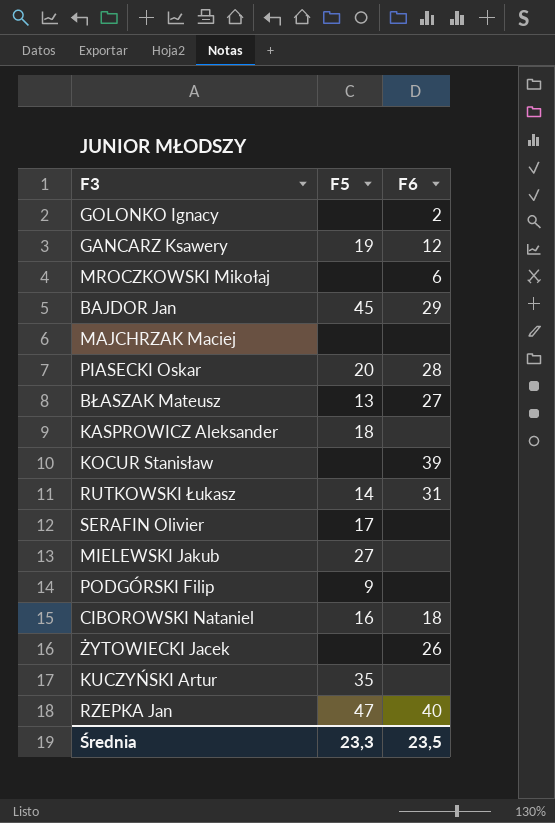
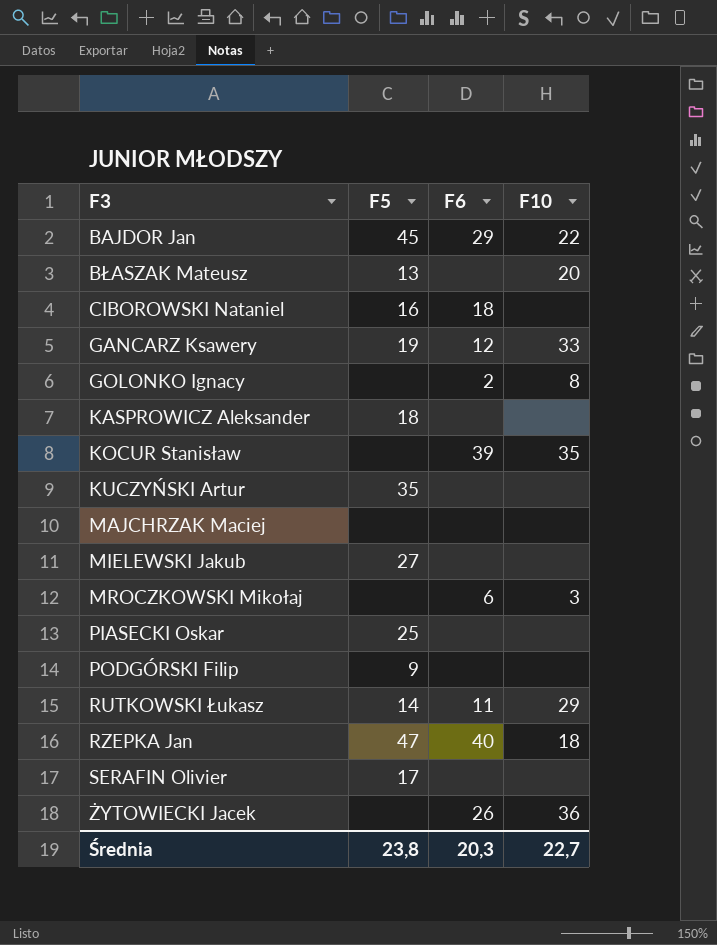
row order: none -> F3 ascending
column F10 | position: none -> 4
BŁASZAK Mateusz | F6: 27 -> none
PIASECKI Oskar | F5: 20 -> 25
PIASECKI Oskar | F6: 28 -> none
RUTKOWSKI Łukasz | F6: 31 -> 11
Średnia | F5: 23,3 -> 23,8
Średnia | F6: 23,5 -> 20,3

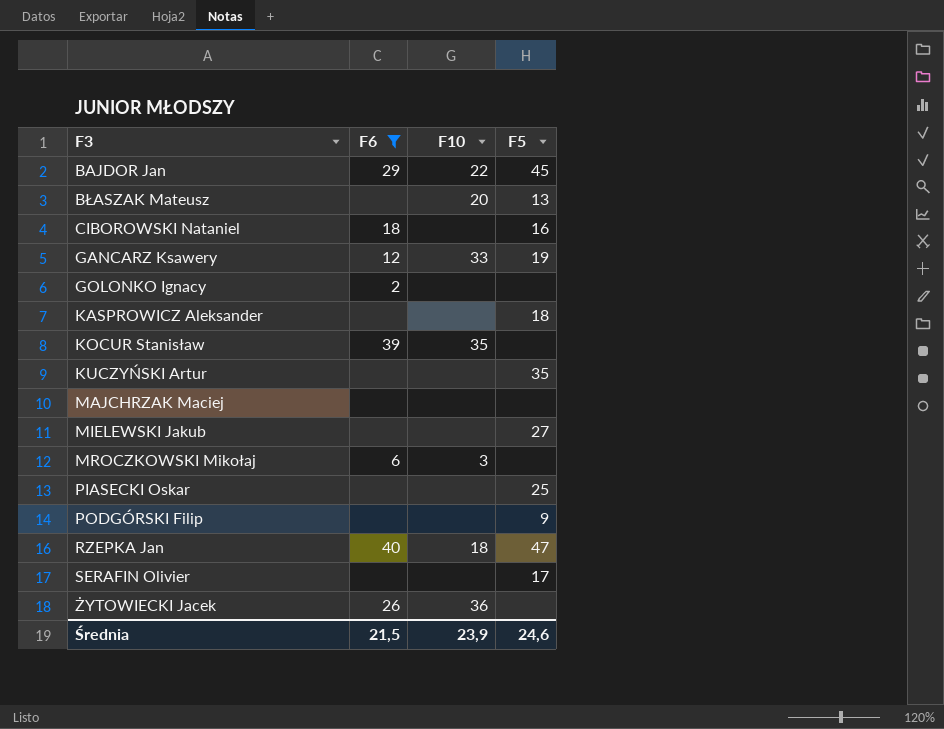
filter: none -> F6 != 11
column F5 | position: 2 -> 4
GOLONKO Ignacy | F10: 8 -> none
Średnia | F6: 20,3 -> 21,5
Średnia | F10: 22,7 -> 23,9
Średnia | F5: 23,8 -> 24,6

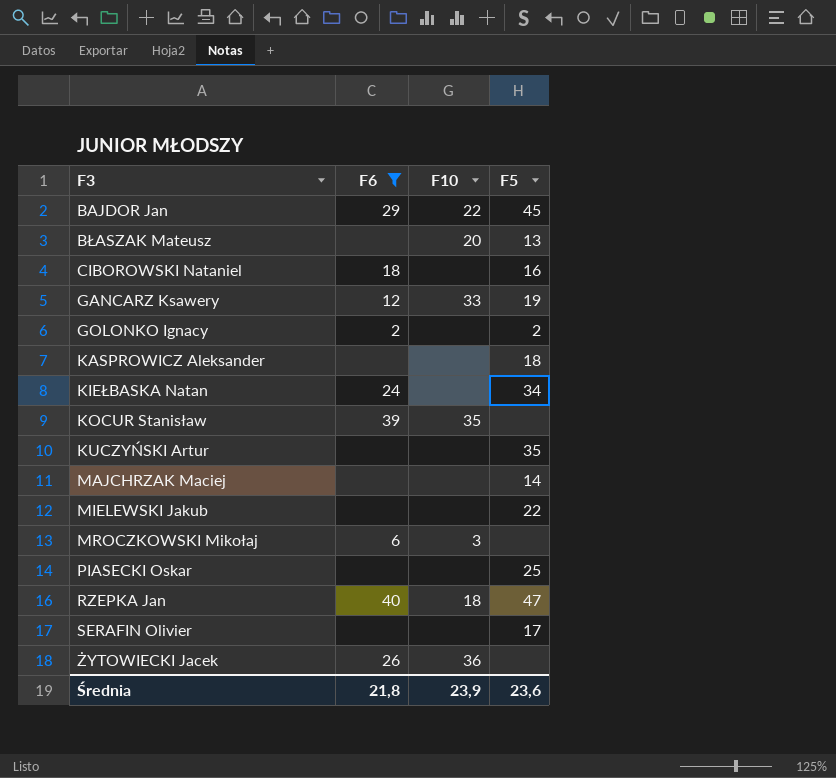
row PODGÓRSKI Filip: none | none | 9 -> none
GOLONKO Ignacy | F5: none -> 2
row KIEŁBASKA Natan: none -> 24 | none | 34
MAJCHRZAK Maciej | F5: none -> 14
MIELEWSKI Jakub | F5: 27 -> 22
Średnia | F6: 21,5 -> 21,8
Średnia | F5: 24,6 -> 23,6

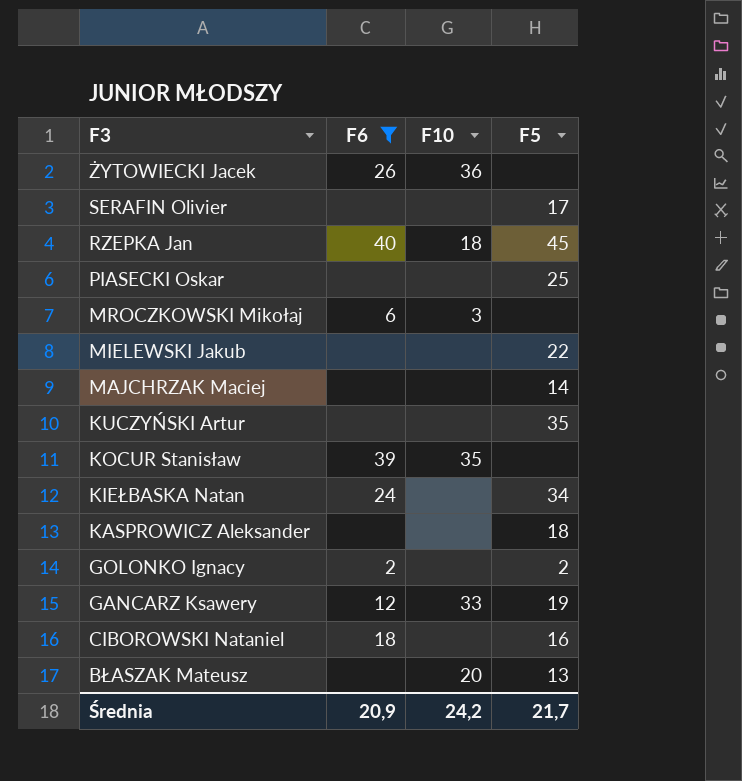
row order: F3 ascending -> F3 descending
row BAJDOR Jan: 29 | 22 | 45 -> none
RZEPKA Jan | F5: 47 -> 45
Średnia | F6: 21,8 -> 20,9
Średnia | F10: 23,9 -> 24,2
Średnia | F5: 23,6 -> 21,7

